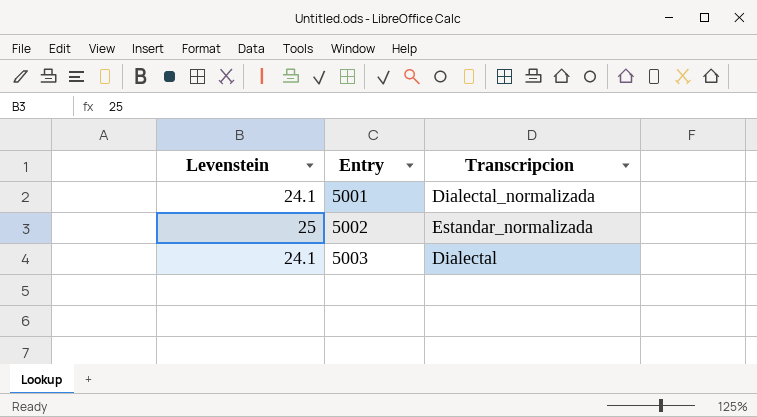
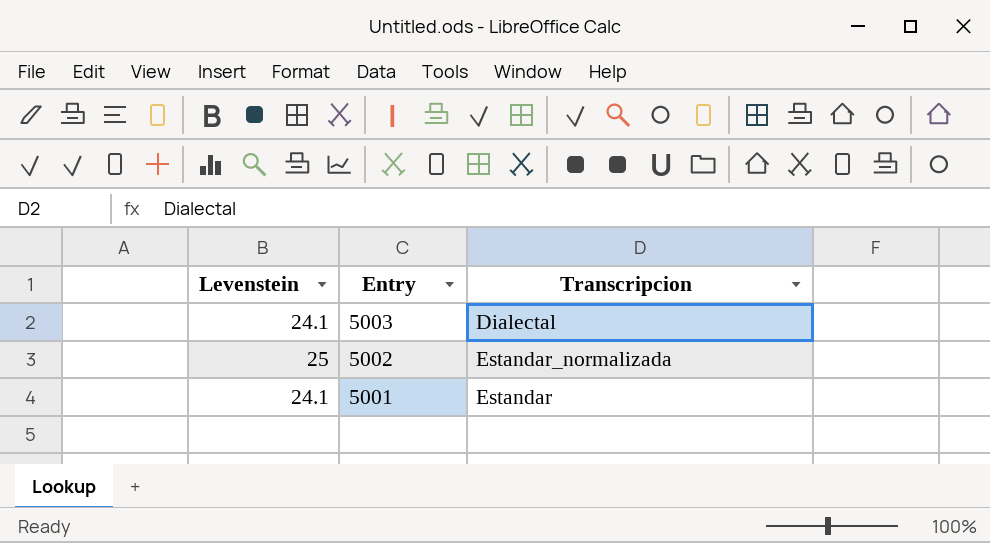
row order: Entry ascending -> Entry descending
5001 | Transcripcion: Dialectal_normalizada -> Estandar

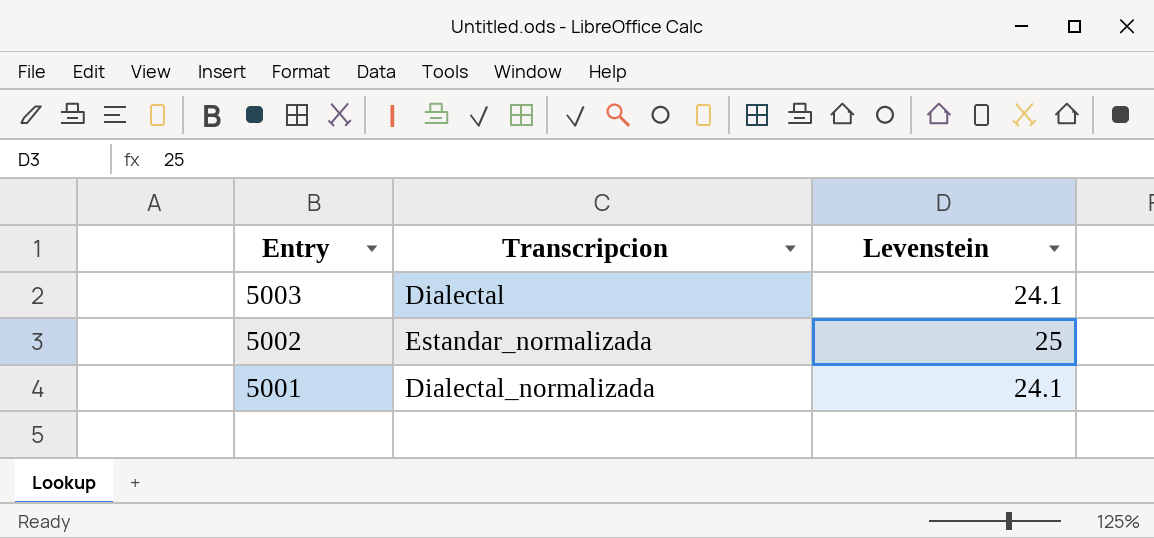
column Levenstein | position: 1 -> 3
5001 | Transcripcion: Estandar -> Dialectal_normalizada

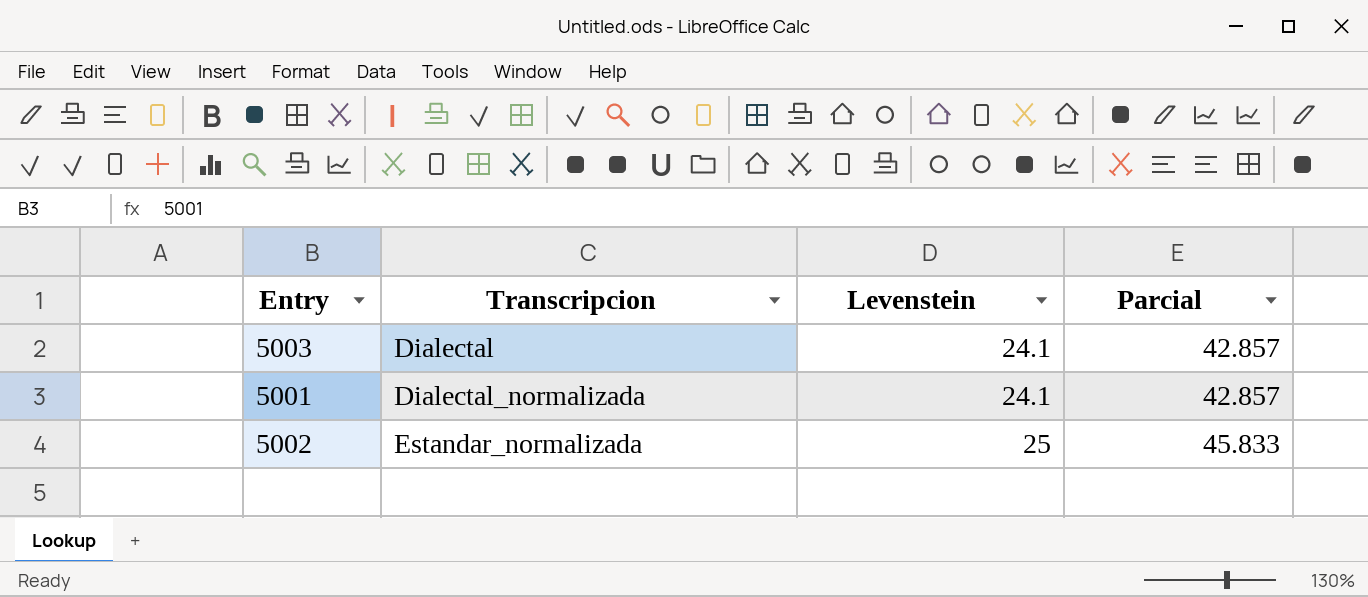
row order: Entry descending -> Transcripcion ascending
column Parcial | position: none -> 4

